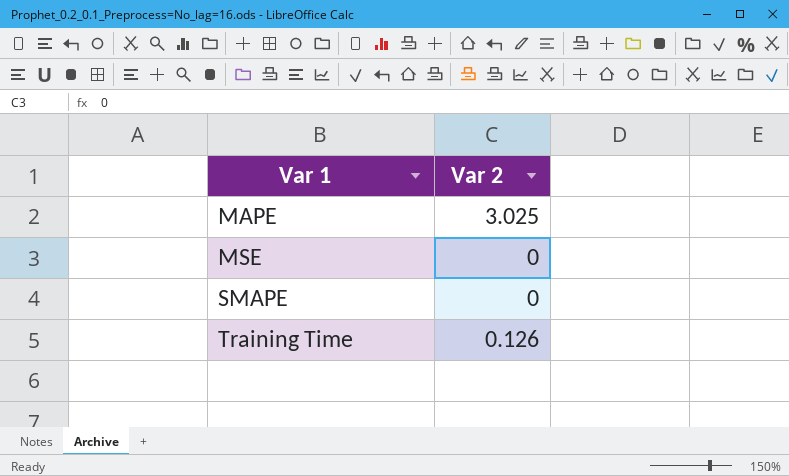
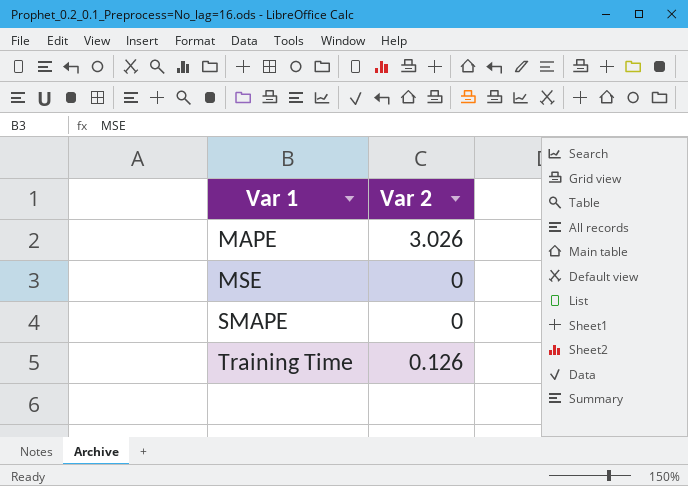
MAPE | Var 2: 3.025 -> 3.026

